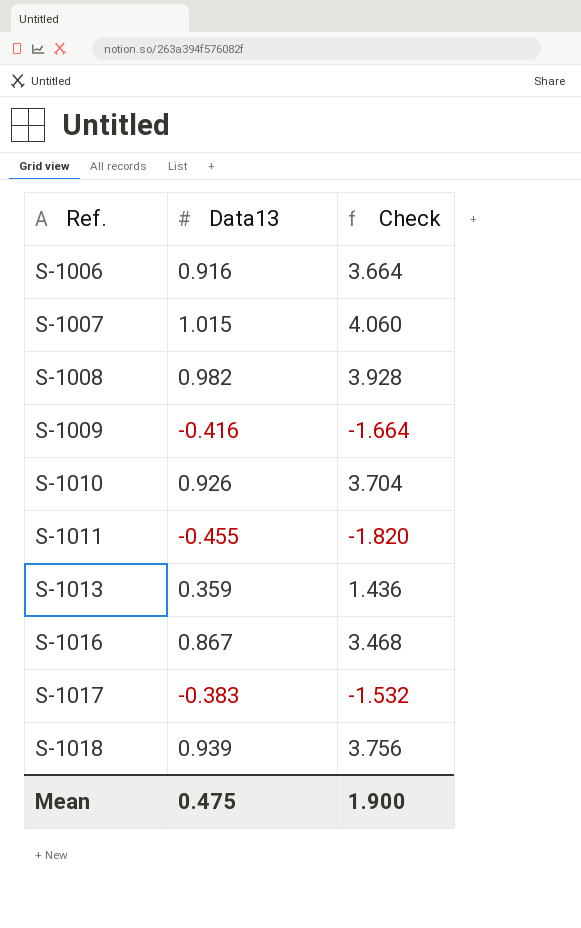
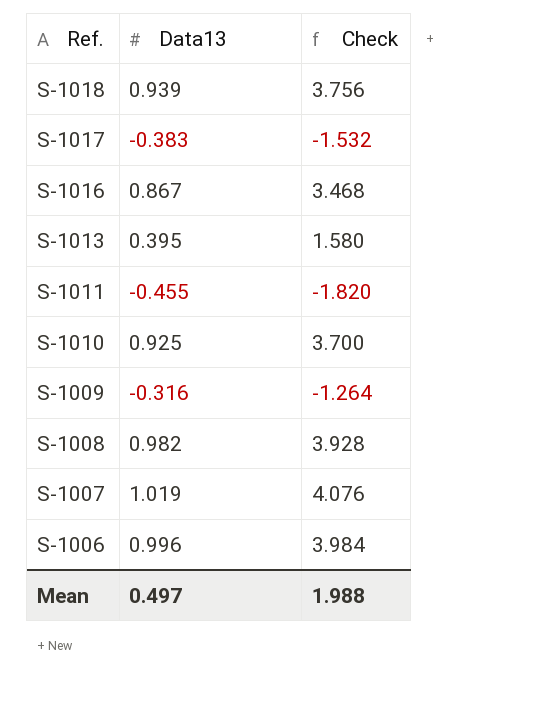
row order: Ref. ascending -> Ref. descending
S-1013 | Data13: 0.359 -> 0.395
S-1013 | Check: 1.436 -> 1.580
S-1010 | Data13: 0.926 -> 0.925
S-1010 | Check: 3.704 -> 3.700
S-1009 | Data13: -0.416 -> -0.316
S-1009 | Check: -1.664 -> -1.264
S-1007 | Data13: 1.015 -> 1.019
S-1007 | Check: 4.060 -> 4.076
S-1006 | Data13: 0.916 -> 0.996
S-1006 | Check: 3.664 -> 3.984
Mean | Data13: 0.475 -> 0.497
Mean | Check: 1.900 -> 1.988

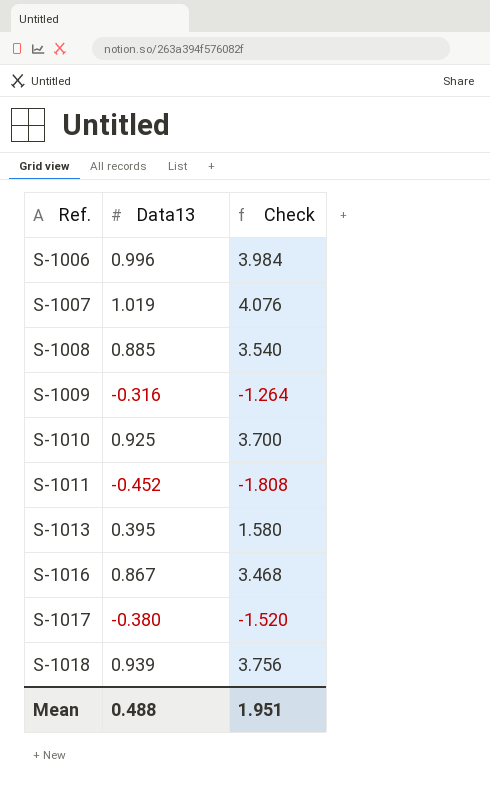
row order: Ref. descending -> Ref. ascending
S-1008 | Data13: 0.982 -> 0.885
S-1008 | Check: 3.928 -> 3.540
S-1011 | Data13: -0.455 -> -0.452
S-1011 | Check: -1.820 -> -1.808
S-1017 | Data13: -0.383 -> -0.380
S-1017 | Check: -1.532 -> -1.520
Mean | Data13: 0.497 -> 0.488
Mean | Check: 1.988 -> 1.951

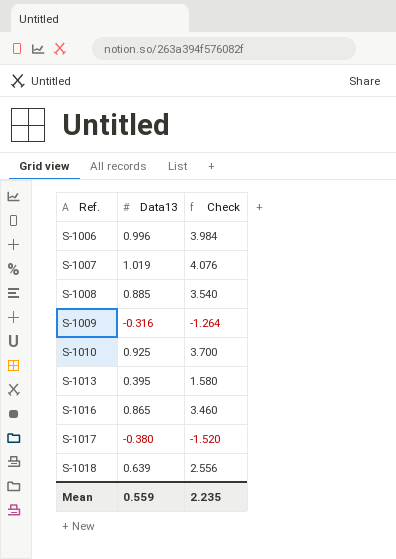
row S-1011: -0.452 | -1.808 -> none
S-1016 | Data13: 0.867 -> 0.865
S-1016 | Check: 3.468 -> 3.460
S-1018 | Data13: 0.939 -> 0.639
S-1018 | Check: 3.756 -> 2.556
Mean | Data13: 0.488 -> 0.559
Mean | Check: 1.951 -> 2.235

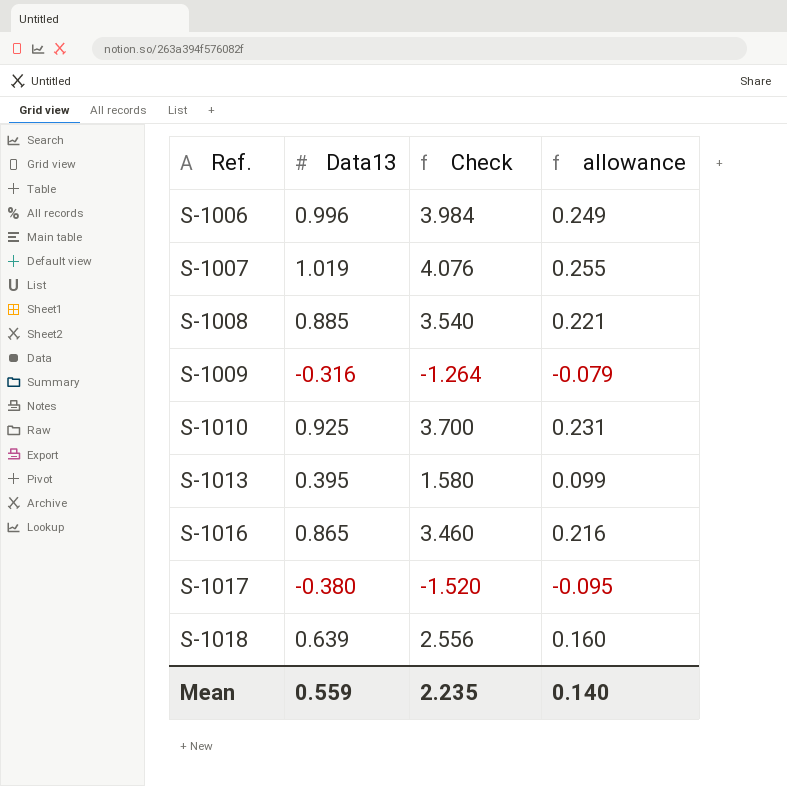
column allowance | formula: none -> [Data13] * 0.25

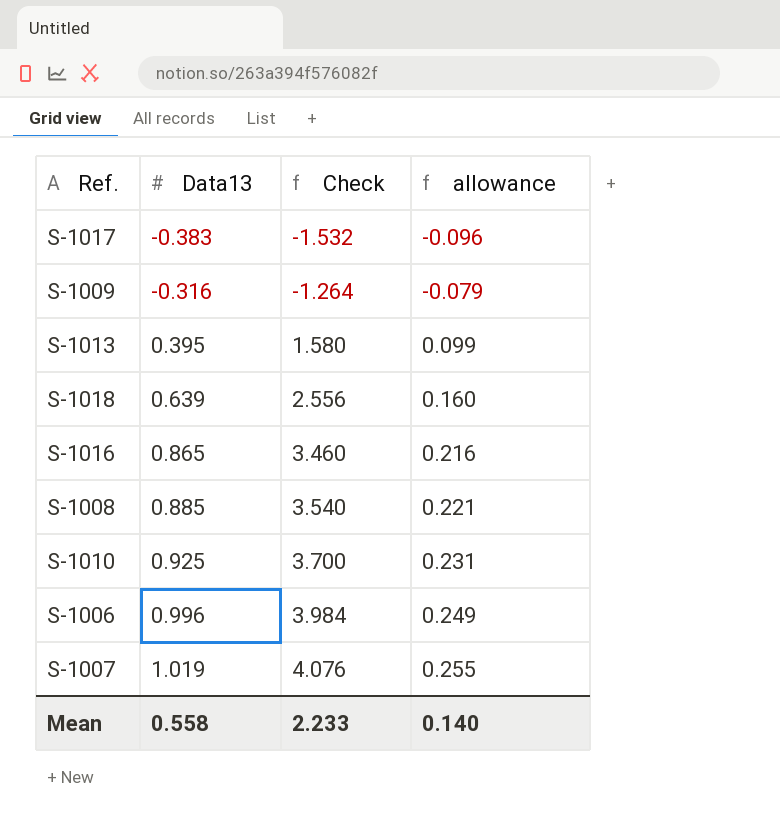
row order: Ref. ascending -> Data13 ascending
S-1017 | Data13: -0.380 -> -0.383
S-1017 | Check: -1.520 -> -1.532
S-1017 | allowance: -0.095 -> -0.096
Mean | Data13: 0.559 -> 0.558
Mean | Check: 2.235 -> 2.233

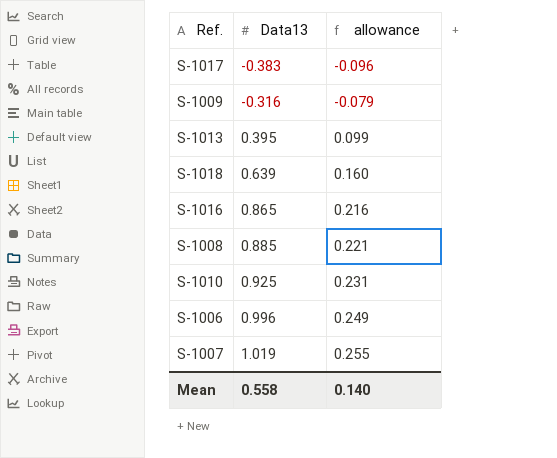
column Check | formula: [Data13] * 4 -> none

